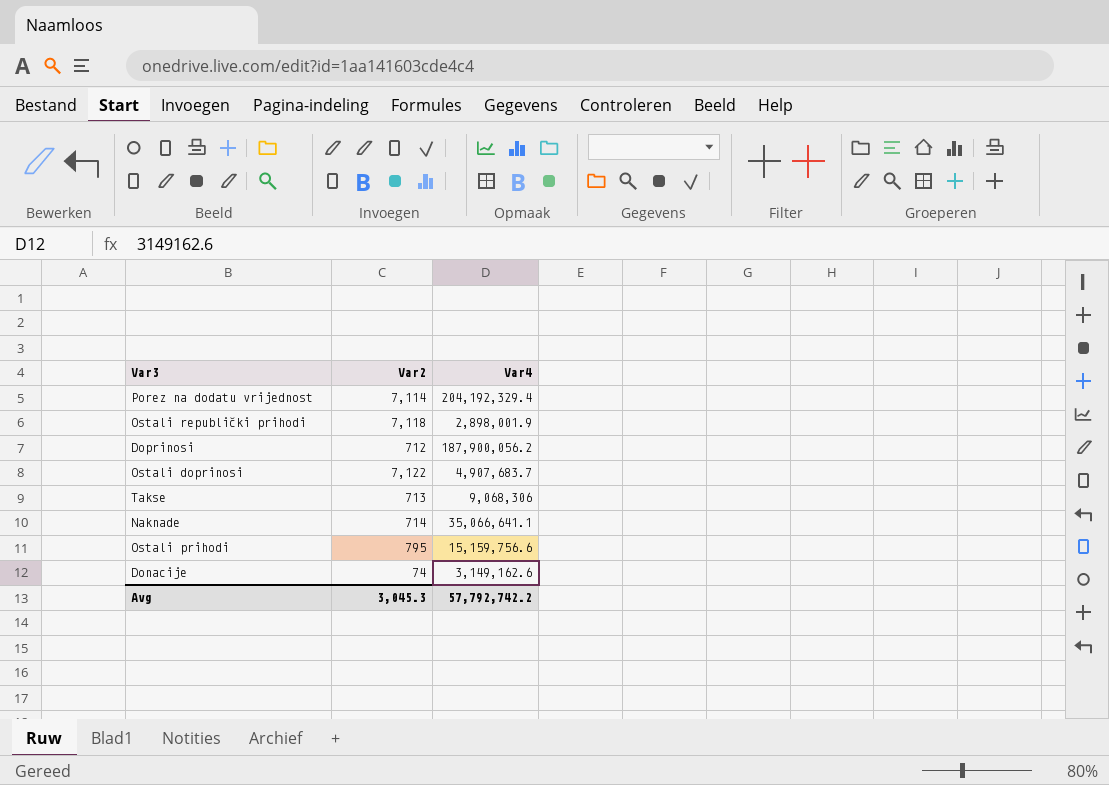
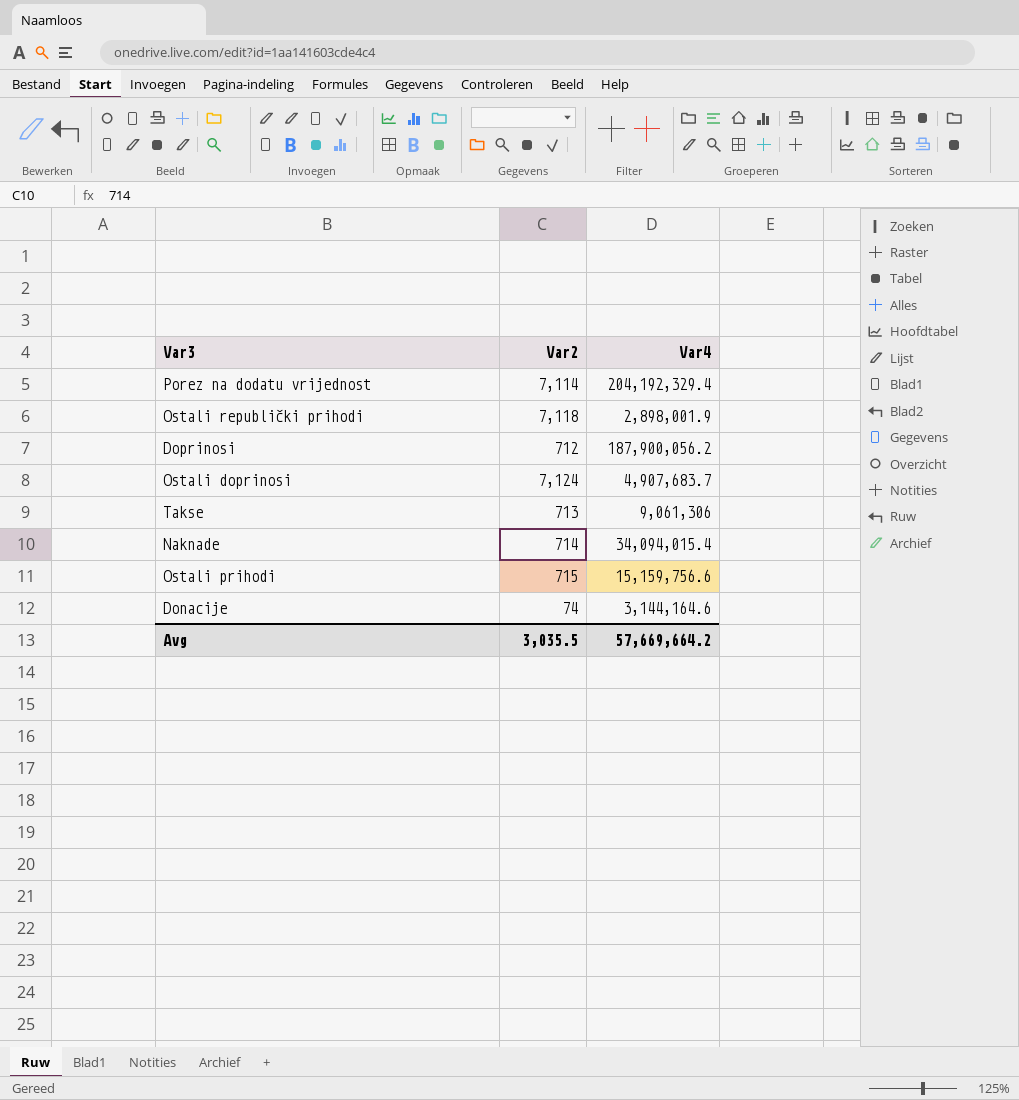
Ostali doprinosi | Var2: 7,122 -> 7,124
Takse | Var4: 9,068,306 -> 9,061,306
Naknade | Var4: 35,066,641.1 -> 34,094,015.4
Ostali prihodi | Var2: 795 -> 715
Donacije | Var4: 3,149,162.6 -> 3,144,164.6
Avg | Var2: 3,045.3 -> 3,035.5
Avg | Var4: 57,792,742.2 -> 57,669,664.2

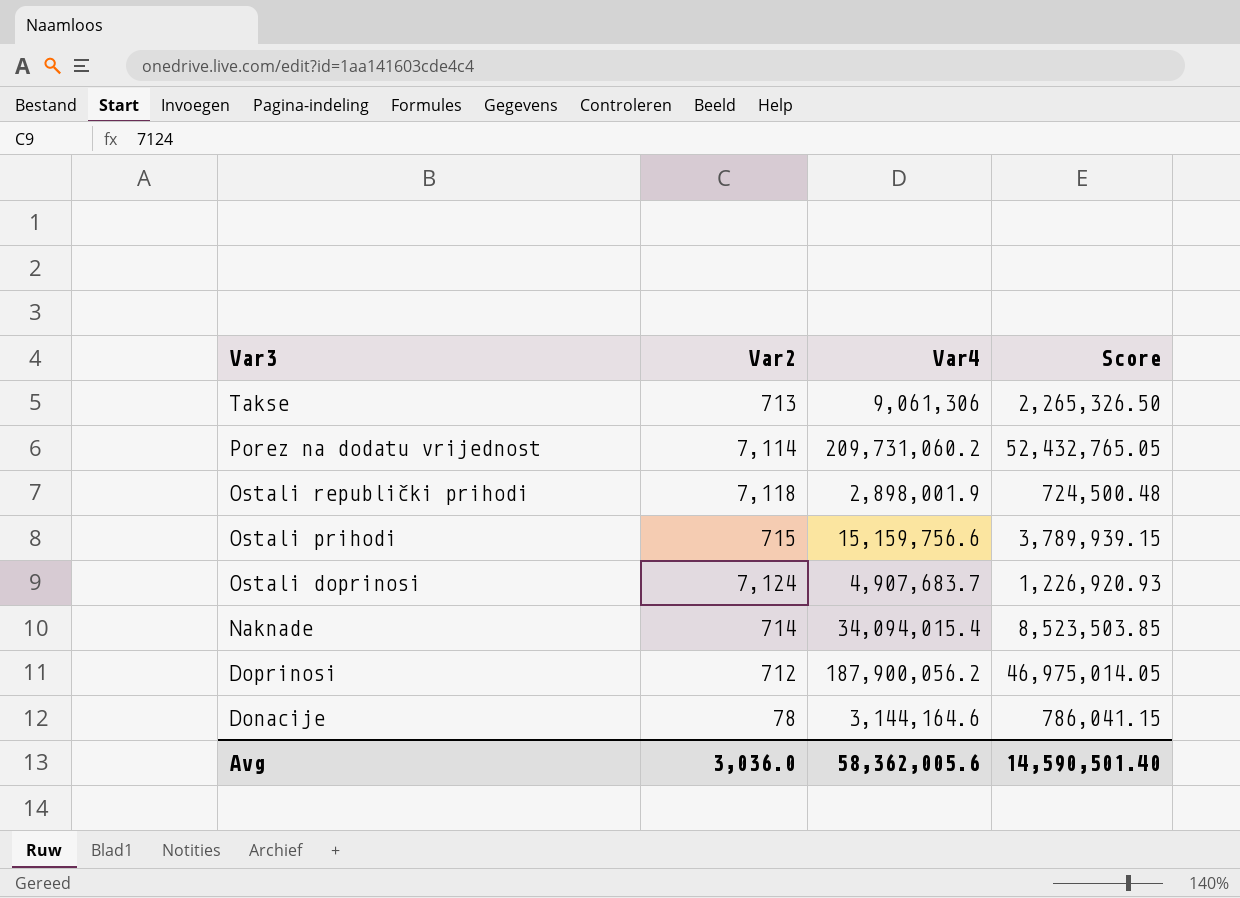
row order: none -> Var3 descending
column Score | formula: none -> [Var4] * 0.25
Porez na dodatu vrijednost | Var4: 204,192,329.4 -> 209,731,060.2
Donacije | Var2: 74 -> 78
Avg | Var2: 3,035.5 -> 3,036.0
Avg | Var4: 57,669,664.2 -> 58,362,005.6

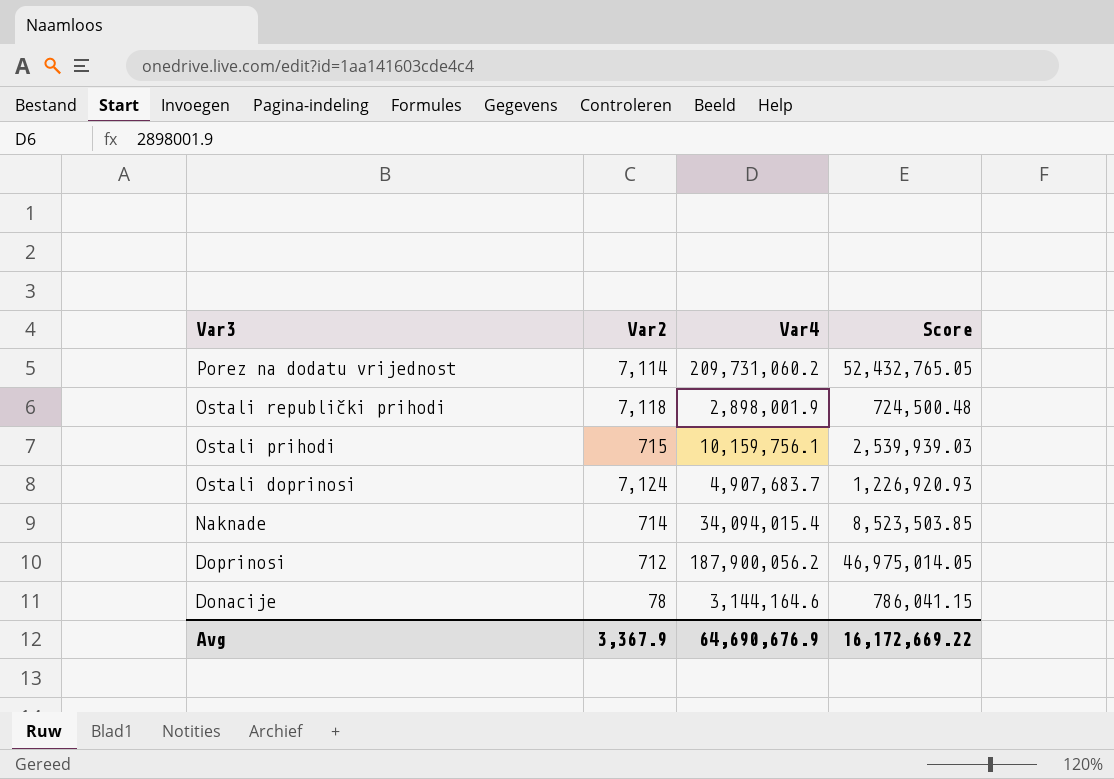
row Takse: 713 | 9,061,306 | 2,265,326.50 -> none
Ostali prihodi | Var4: 15,159,756.6 -> 10,159,756.1
Ostali prihodi | Score: 3,789,939.15 -> 2,539,939.03
Avg | Var2: 3,036.0 -> 3,367.9
Avg | Var4: 58,362,005.6 -> 64,690,676.9
Avg | Score: 14,590,501.40 -> 16,172,669.22

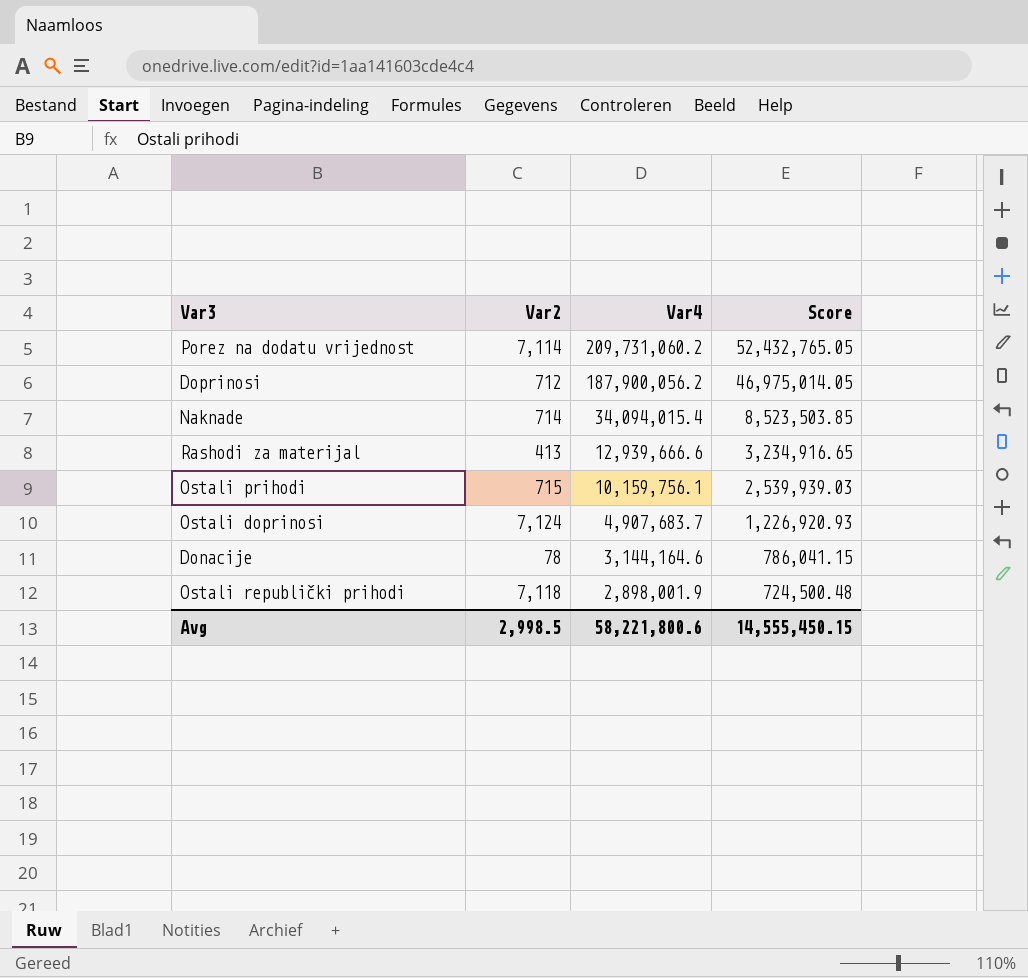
row order: Var3 descending -> Var4 descending
row Rashodi za materijal: none -> 413 | 12,939,666.6 | 3,234,916.65
Avg | Var2: 3,367.9 -> 2,998.5
Avg | Var4: 64,690,676.9 -> 58,221,800.6
Avg | Score: 16,172,669.22 -> 14,555,450.15

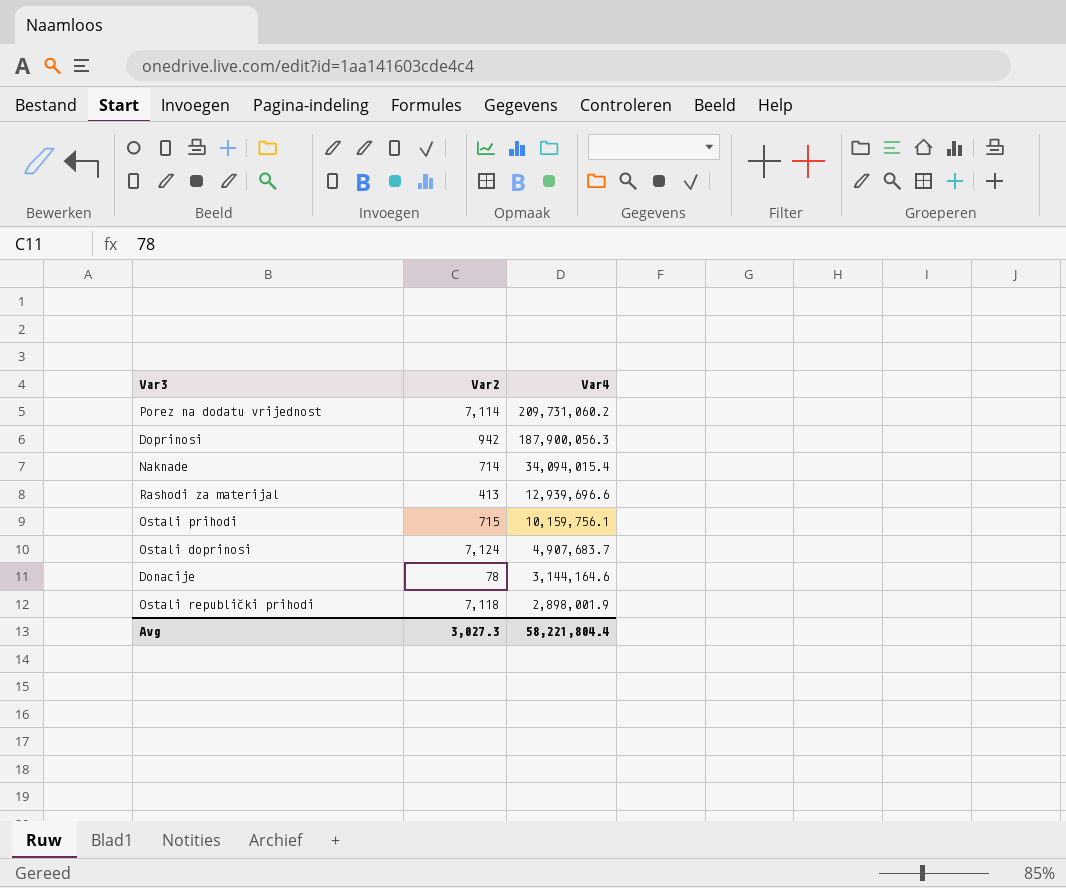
column Score | formula: [Var4] * 0.25 -> none
Doprinosi | Var2: 712 -> 942
Doprinosi | Var4: 187,900,056.2 -> 187,900,056.3
Rashodi za materijal | Var4: 12,939,666.6 -> 12,939,696.6
Avg | Var2: 2,998.5 -> 3,027.3
Avg | Var4: 58,221,800.6 -> 58,221,804.4

